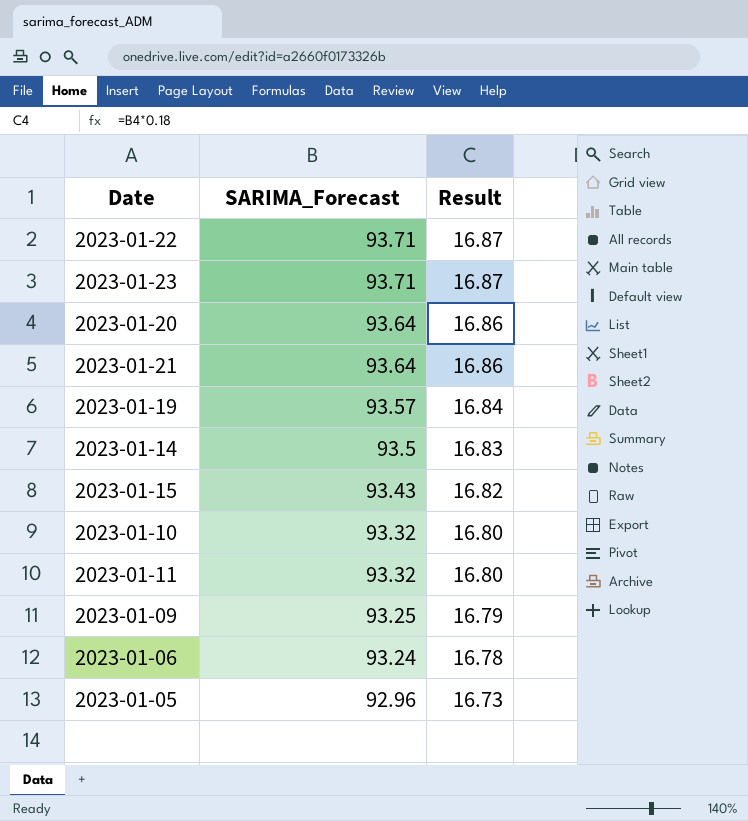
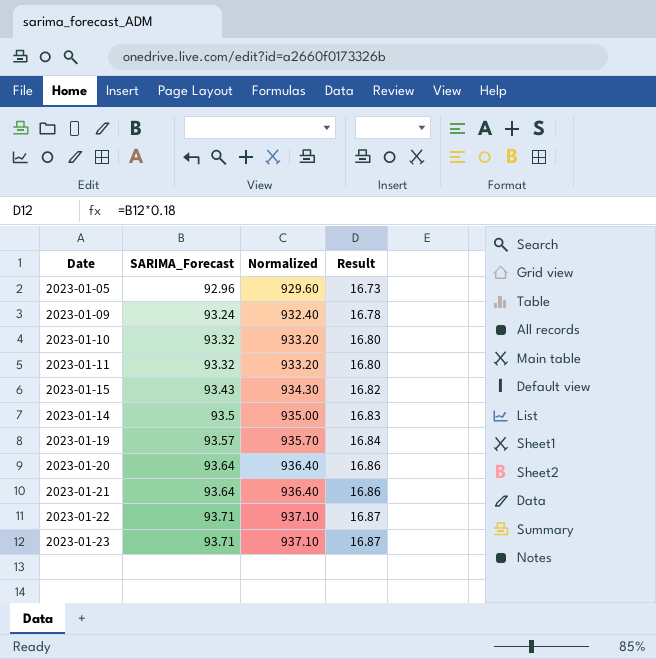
row order: SARIMA_Forecast descending -> SARIMA_Forecast ascending
column Normalized | formula: none -> [SARIMA_Forecast] * 10
row 2023-01-06: 93.24 | 16.78 -> none
2023-01-09 | SARIMA_Forecast: 93.25 -> 93.24
2023-01-09 | Result: 16.79 -> 16.78

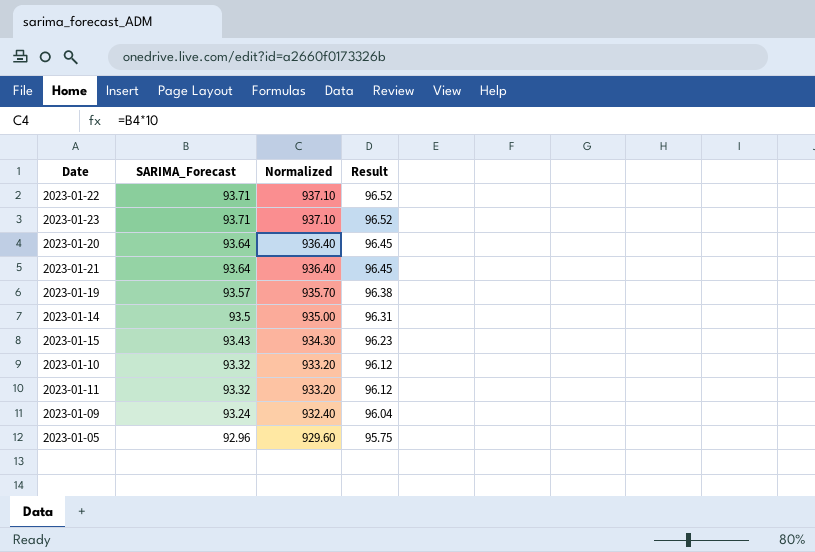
row order: SARIMA_Forecast ascending -> SARIMA_Forecast descending
column Result | formula: [SARIMA_Forecast] * 0.18 -> [SARIMA_Forecast] * 1.03

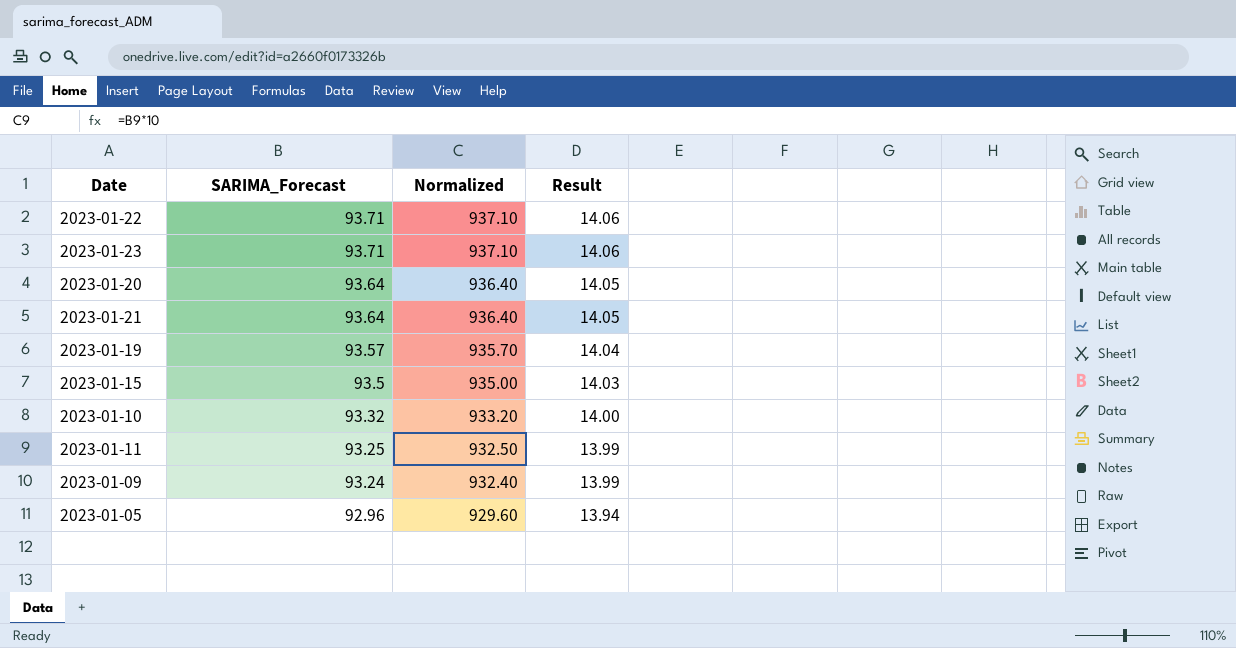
column Result | formula: [SARIMA_Forecast] * 1.03 -> [SARIMA_Forecast] * 0.15
row 2023-01-14: 93.5 | 935.00 | 96.31 -> none
2023-01-15 | SARIMA_Forecast: 93.43 -> 93.5
2023-01-15 | Normalized: 934.30 -> 935.00
2023-01-11 | SARIMA_Forecast: 93.32 -> 93.25
2023-01-11 | Normalized: 933.20 -> 932.50

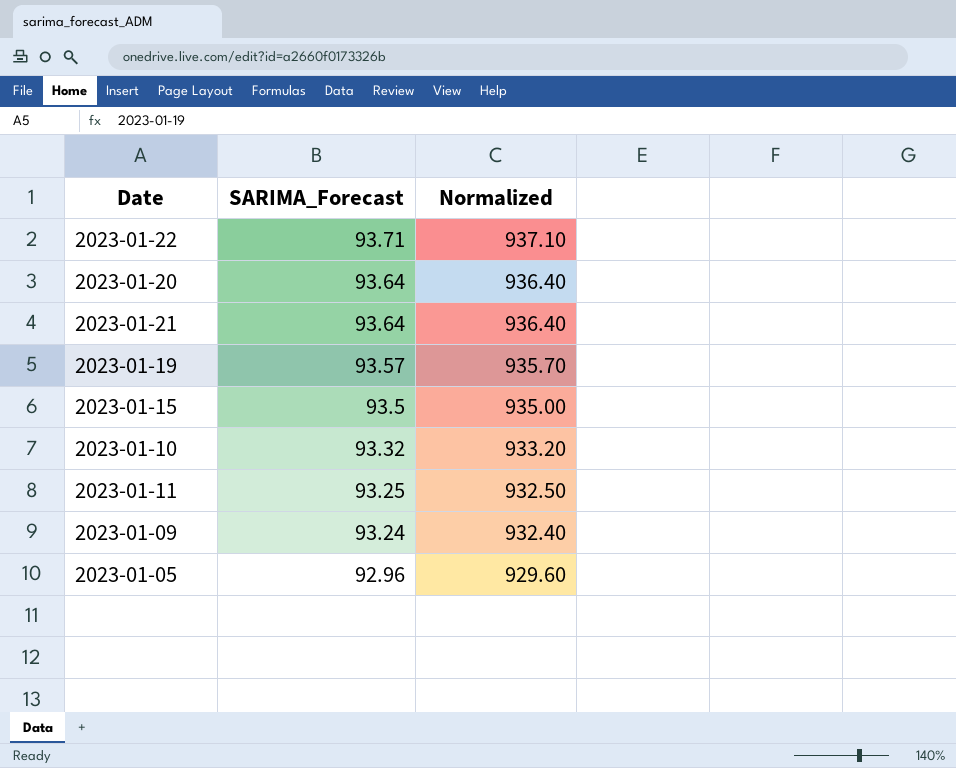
column Result | formula: [SARIMA_Forecast] * 0.15 -> none
row 2023-01-23: 93.71 | 937.10 | 14.06 -> none

